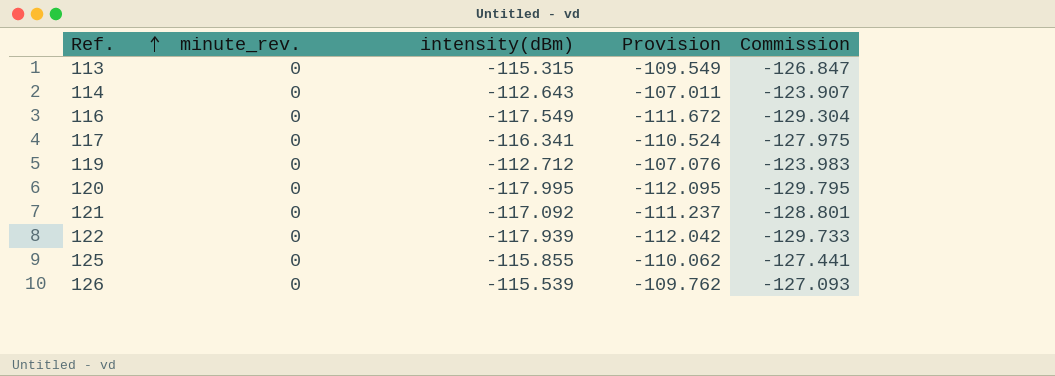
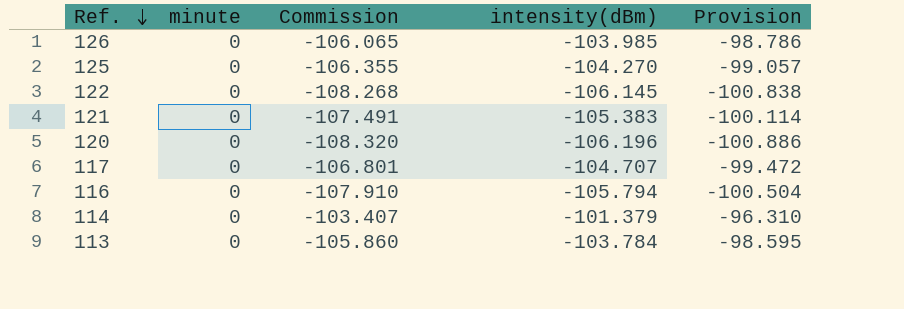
row order: Ref. ascending -> Ref. descending
column name: minute_rev. -> minute
column Commission | formula: [intensity(dBm)] * 1.1 -> [intensity(dBm)] * 1.02
column Commission | position: 5 -> 3
row 119: 0 | -112.712 | -107.076 | -123.983 -> none
126 | intensity(dBm): -115.539 -> -103.985
126 | Provision: -109.762 -> -98.786
125 | intensity(dBm): -115.855 -> -104.270
125 | Provision: -110.062 -> -99.057
122 | intensity(dBm): -117.939 -> -106.145
122 | Provision: -112.042 -> -100.838
121 | intensity(dBm): -117.092 -> -105.383
121 | Provision: -111.237 -> -100.114
120 | intensity(dBm): -117.995 -> -106.196
120 | Provision: -112.095 -> -100.886
117 | intensity(dBm): -116.341 -> -104.707
117 | Provision: -110.524 -> -99.472
116 | intensity(dBm): -117.549 -> -105.794
116 | Provision: -111.672 -> -100.504
114 | intensity(dBm): -112.643 -> -101.379
114 | Provision: -107.011 -> -96.310
113 | intensity(dBm): -115.315 -> -103.784
113 | Provision: -109.549 -> -98.595

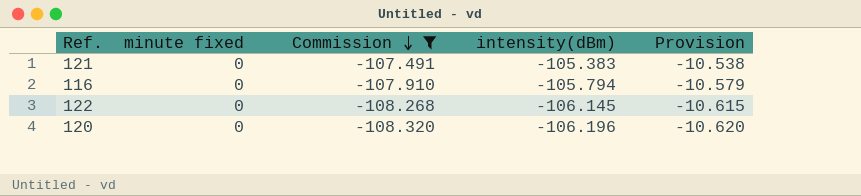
filter: none -> Commission <= -107.491
row order: Ref. descending -> Commission descending
column name: minute -> minute fixed
column Provision | formula: [intensity(dBm)] * 0.95 -> [intensity(dBm)] * 0.1

